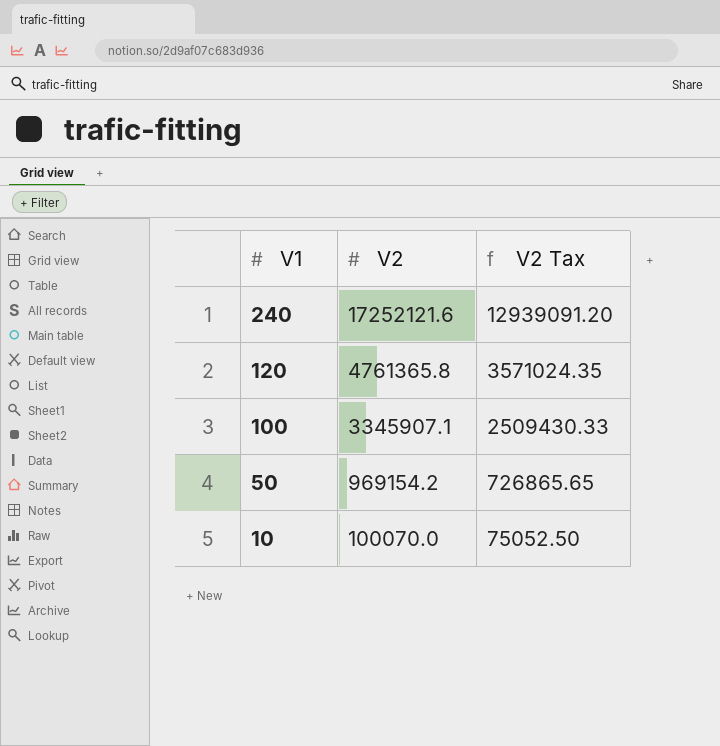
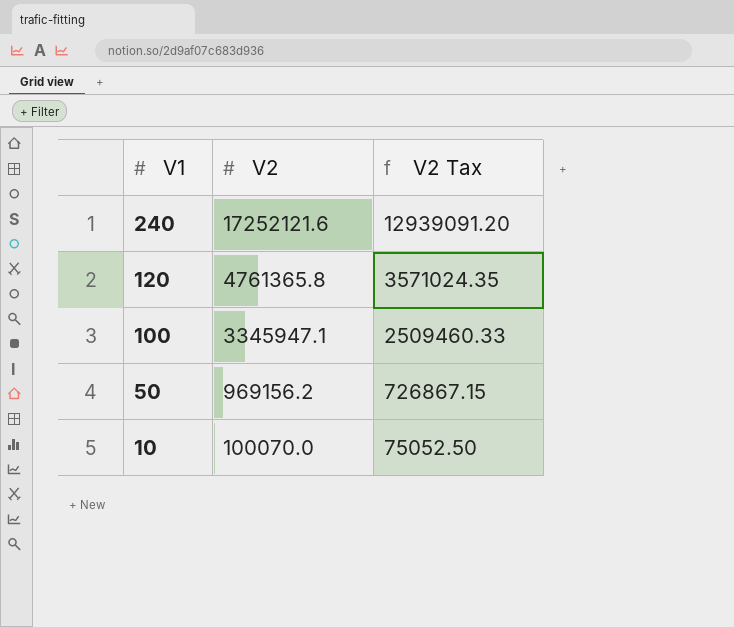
100 | V2: 3345907.1 -> 3345947.1
100 | V2 Tax: 2509430.33 -> 2509460.33
50 | V2: 969154.2 -> 969156.2
50 | V2 Tax: 726865.65 -> 726867.15

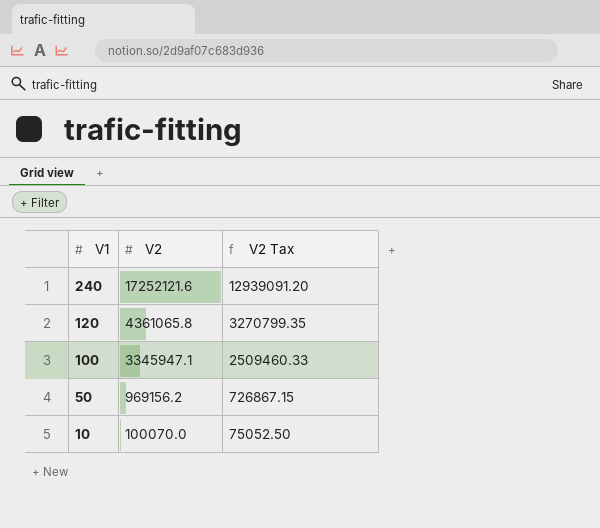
120 | V2: 4761365.8 -> 4361065.8
120 | V2 Tax: 3571024.35 -> 3270799.35

